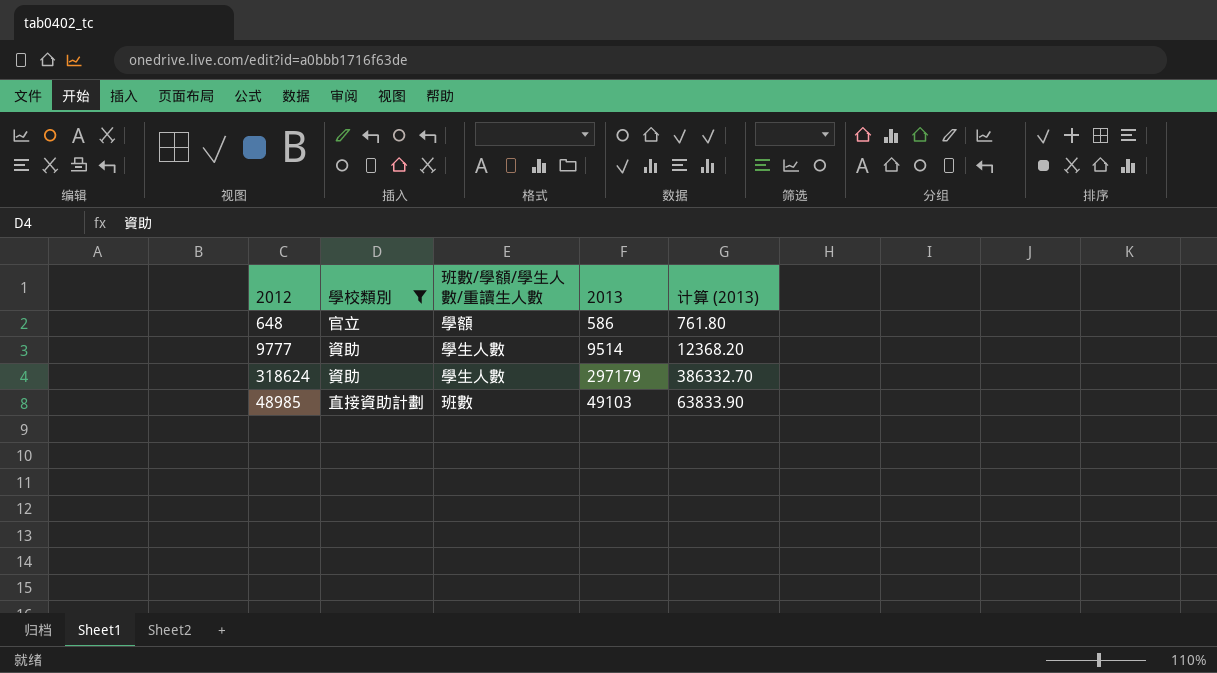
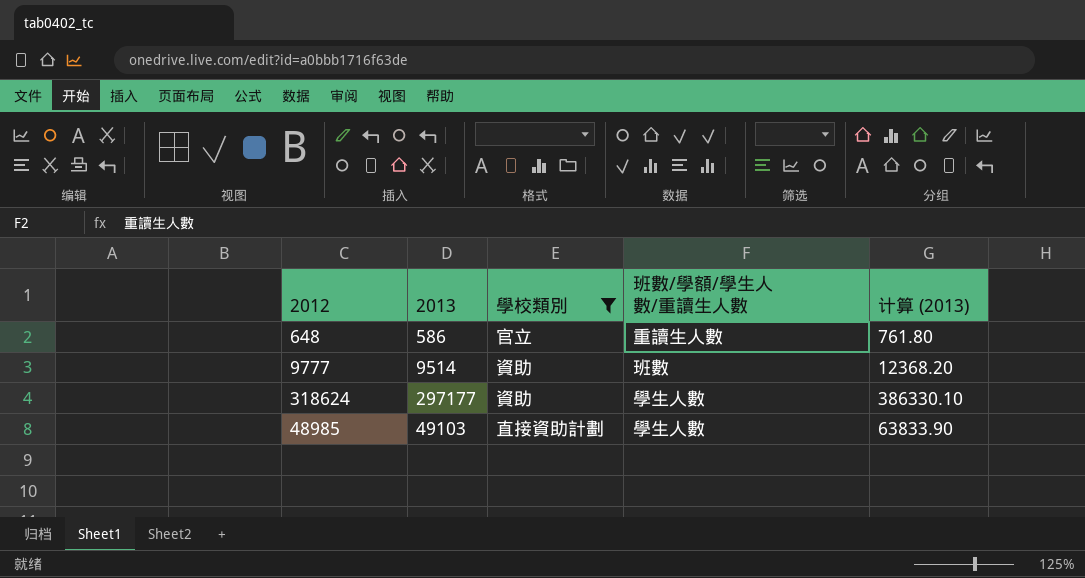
column 2013 | position: 4 -> 2
648 | 班數/學額/學生人數/重讀生人數: 學額 -> 重讀生人數
9777 | 班數/學額/學生人數/重讀生人數: 學生人數 -> 班數
318624 | 2013: 297179 -> 297177
318624 | 计算 (2013): 386332.70 -> 386330.10
48985 | 班數/學額/學生人數/重讀生人數: 班數 -> 學生人數

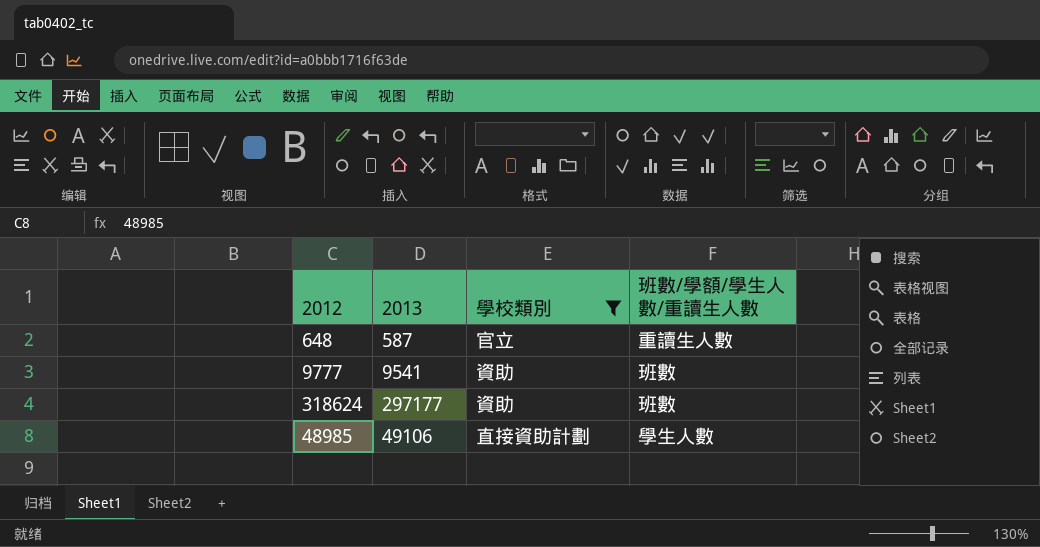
column 计算 (2013) | formula: [2013] * 1.3 -> none
648 | 2013: 586 -> 587
9777 | 2013: 9514 -> 9541
318624 | 班數/學額/學生人數/重讀生人數: 學生人數 -> 班數
48985 | 2013: 49103 -> 49106

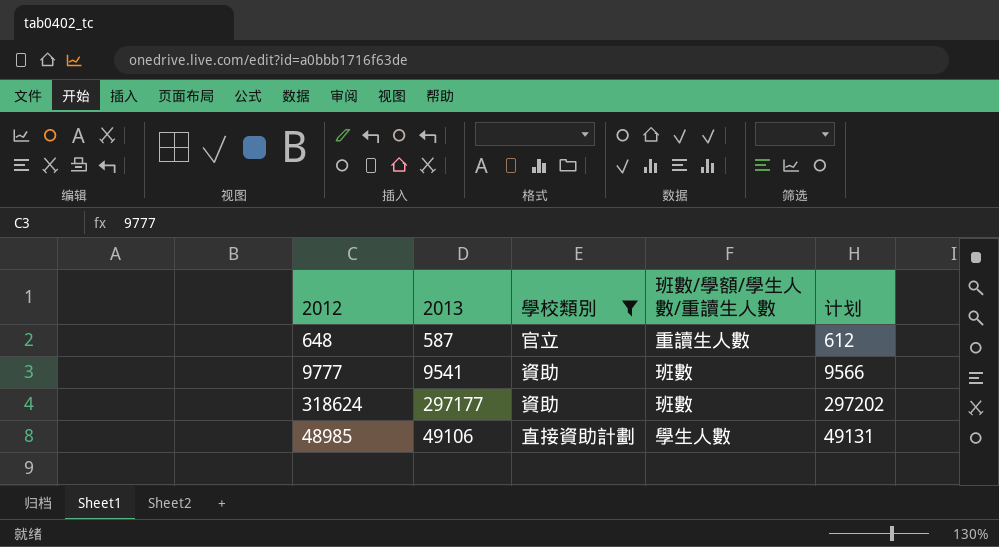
column 计划 | formula: none -> [2013] + 25

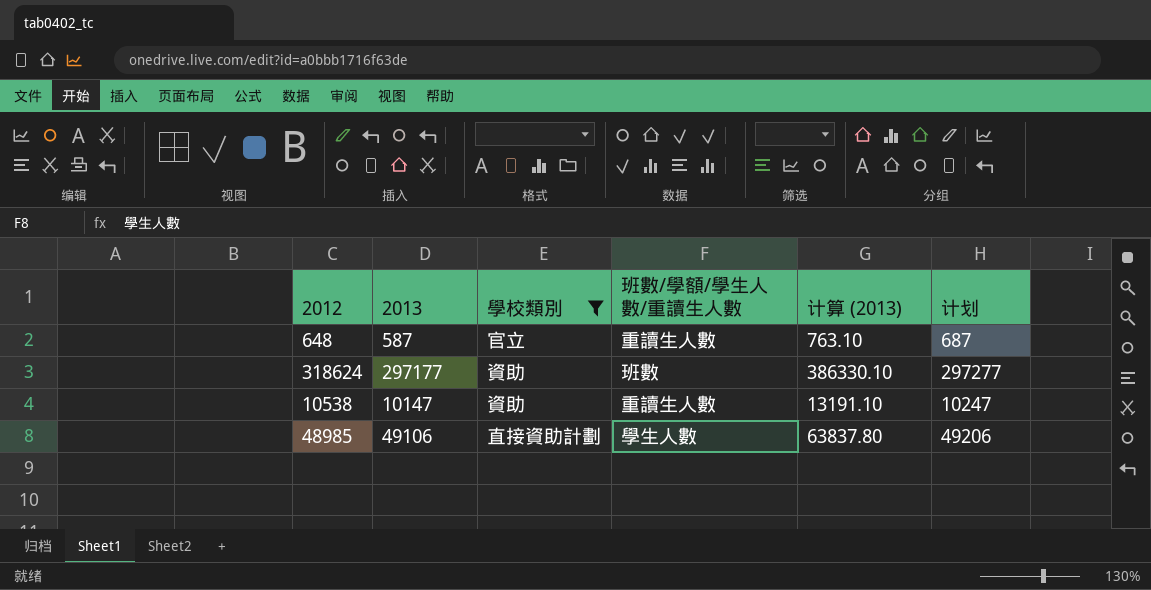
column 计算 (2013) | formula: none -> [2013] * 1.3
column 计划 | formula: [2013] + 25 -> [2013] + 100
row 9777: 9541 | 資助 | 班數 | 9566 -> none
row 10538: none -> 10147 | 資助 | 重讀生人數 | 13191.10 | 10247

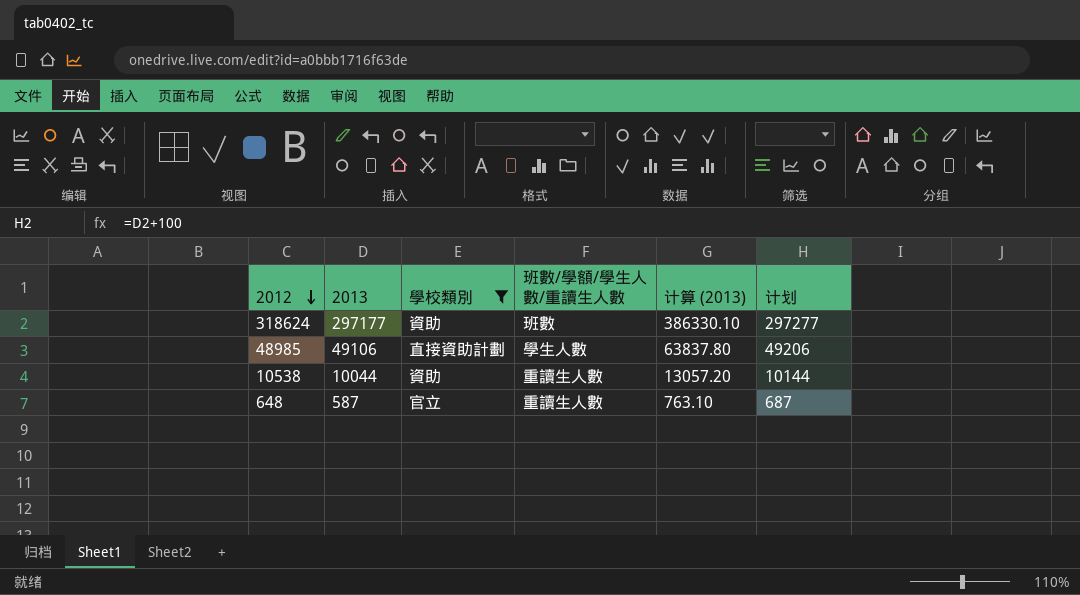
row order: none -> 2012 descending
10538 | 2013: 10147 -> 10044
10538 | 计算 (2013): 13191.10 -> 13057.20
10538 | 计划: 10247 -> 10144

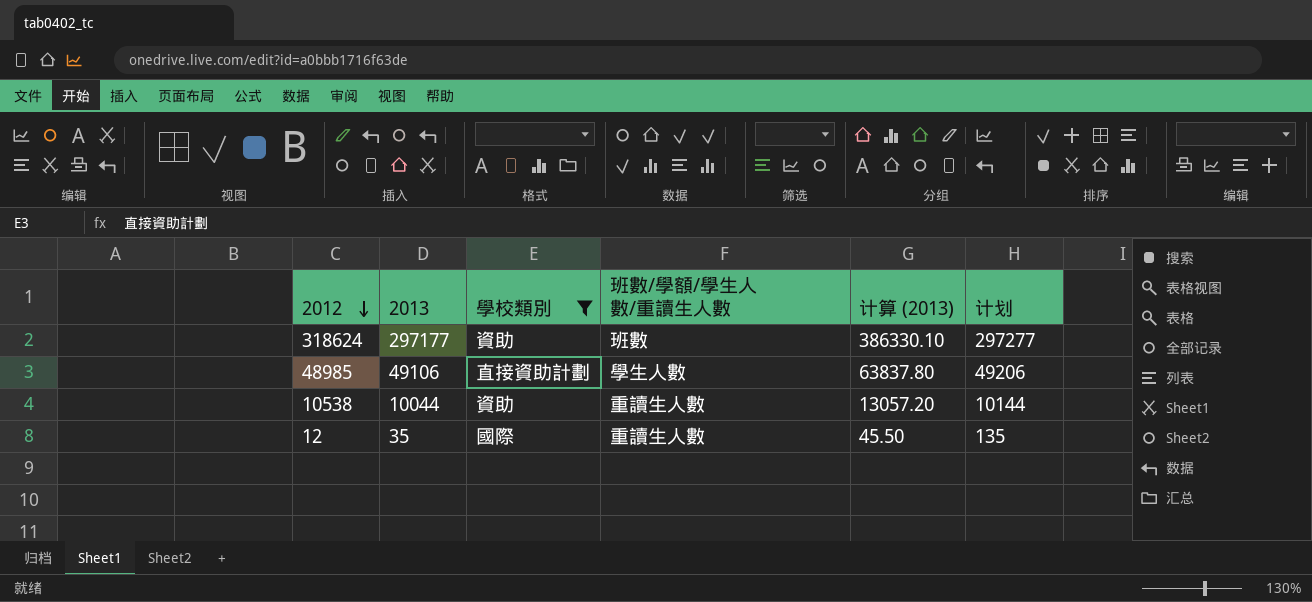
row 648: 587 | 官立 | 重讀生人數 | 763.10 | 687 -> none
row 12: none -> 35 | 國際 | 重讀生人數 | 45.50 | 135

